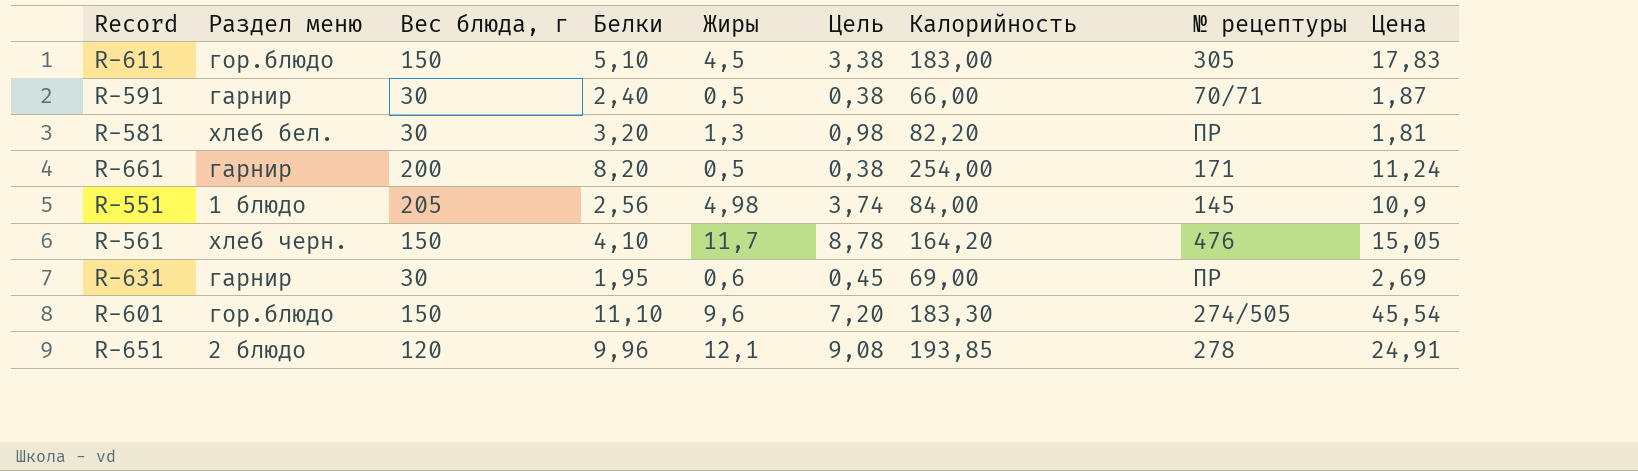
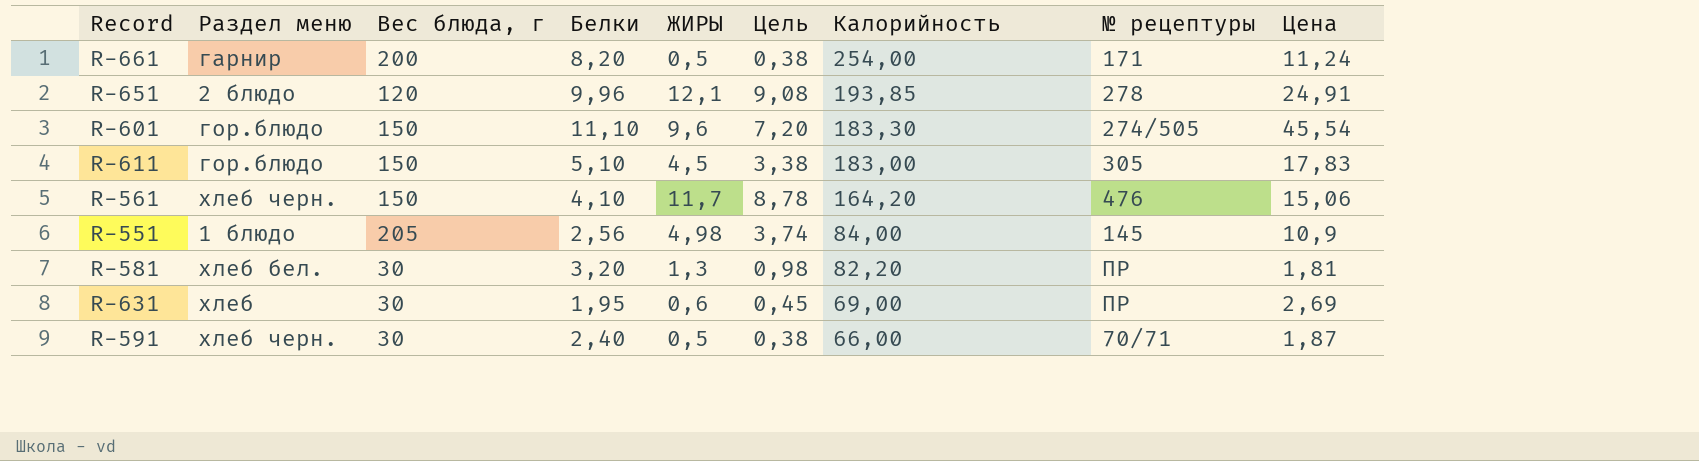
row order: none -> Калорийность descending
column name: Жиры -> ЖИРЫ
R-561 | Цена: 15,05 -> 15,06
R-631 | Раздел меню: гарнир -> хлеб
R-591 | Раздел меню: гарнир -> хлеб черн.

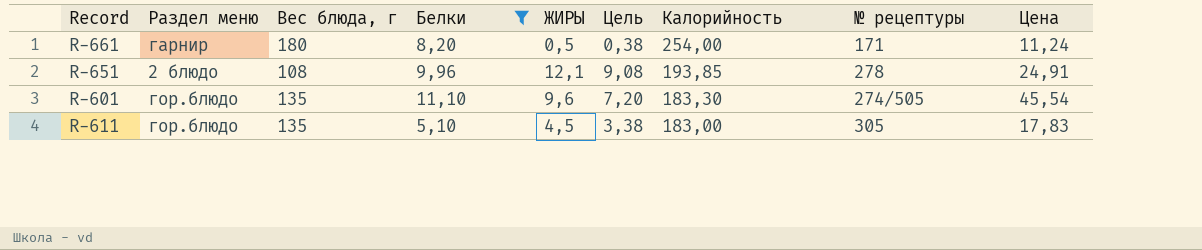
filter: none -> Белки >= 5,10
R-661 | Вес блюда, г: 200 -> 180
R-651 | Вес блюда, г: 120 -> 108
R-601 | Вес блюда, г: 150 -> 135
R-611 | Вес блюда, г: 150 -> 135

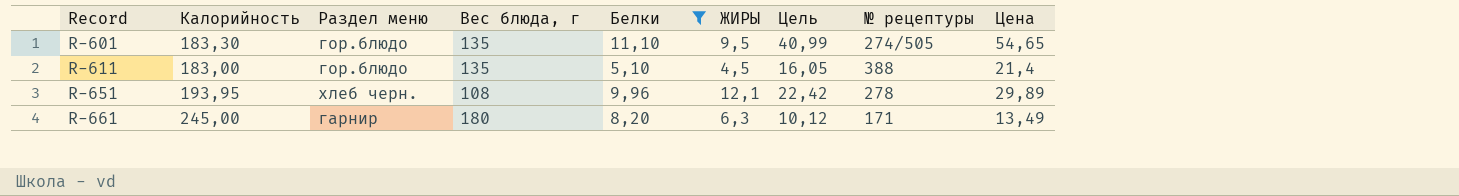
row order: Калорийность descending -> Record ascending
column Калорийность | position: 7 -> 2
column Цель | formula: [ЖИРЫ] * 0,75 -> [Цена] * 0,75
R-601 | ЖИРЫ: 9,6 -> 9,5
R-601 | Цена: 45,54 -> 54,65
R-611 | № рецептуры: 305 -> 388
R-611 | Цена: 17,83 -> 21,4
R-651 | Калорийность: 193,85 -> 193,95
R-651 | Раздел меню: 2 блюдо -> хлеб черн.
R-651 | Цена: 24,91 -> 29,89
R-661 | Калорийность: 254,00 -> 245,00
R-661 | ЖИРЫ: 0,5 -> 6,3
R-661 | Цена: 11,24 -> 13,49

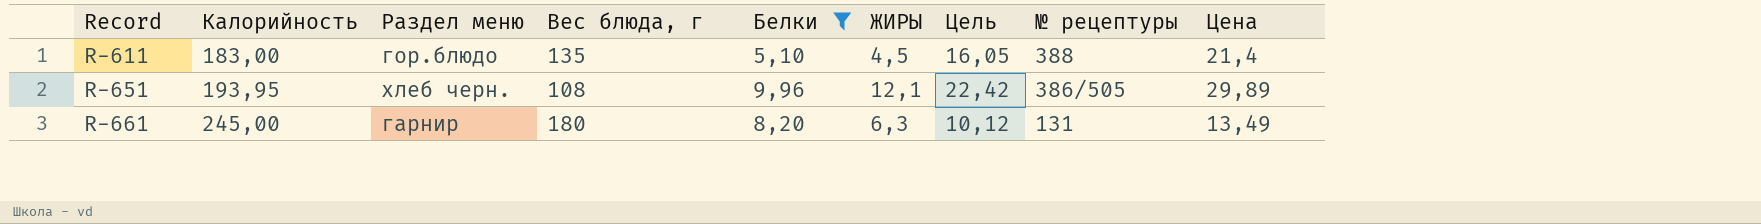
row R-601: 183,30 | гор.блюдо | 135 | 11,10 | 9,5 | 40,99 | 274/505 | 54,65 -> none
R-651 | № рецептуры: 278 -> 386/505
R-661 | № рецептуры: 171 -> 131

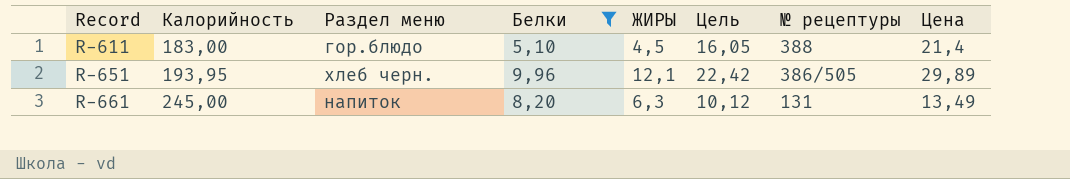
column Вес блюда, г | position: 4 -> none
R-661 | Раздел меню: гарнир -> напиток

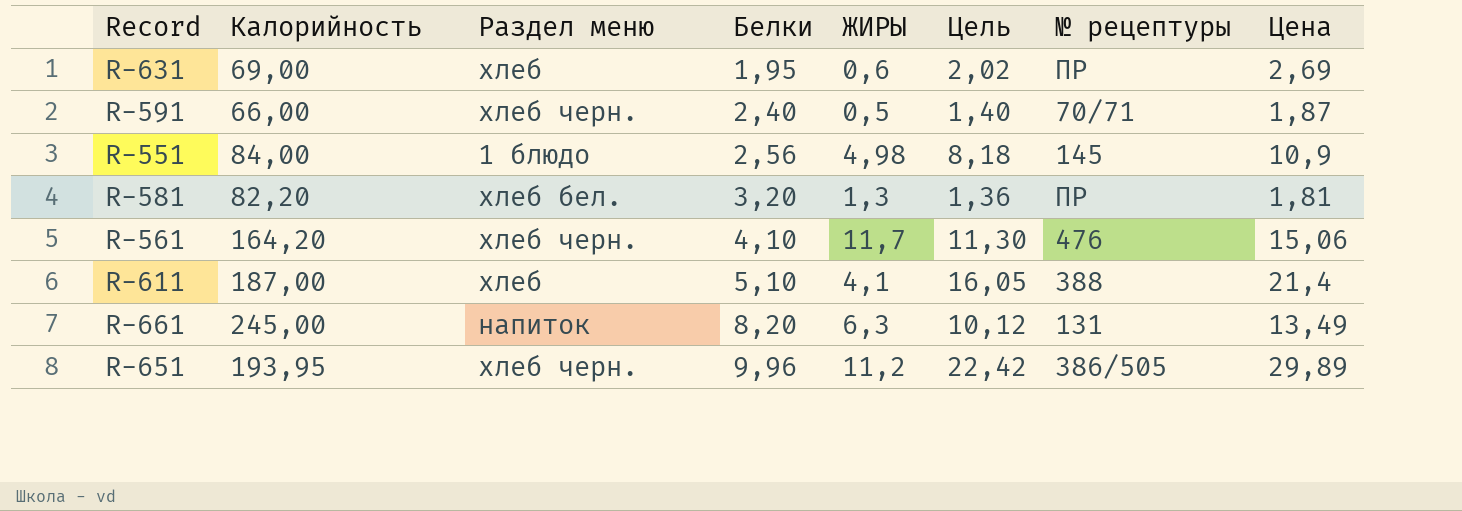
filter: Белки >= 5,10 -> none
row order: Record ascending -> Белки ascending
R-611 | Калорийность: 183,00 -> 187,00
R-611 | Раздел меню: гор.блюдо -> хлеб
R-611 | ЖИРЫ: 4,5 -> 4,1
R-651 | ЖИРЫ: 12,1 -> 11,2

